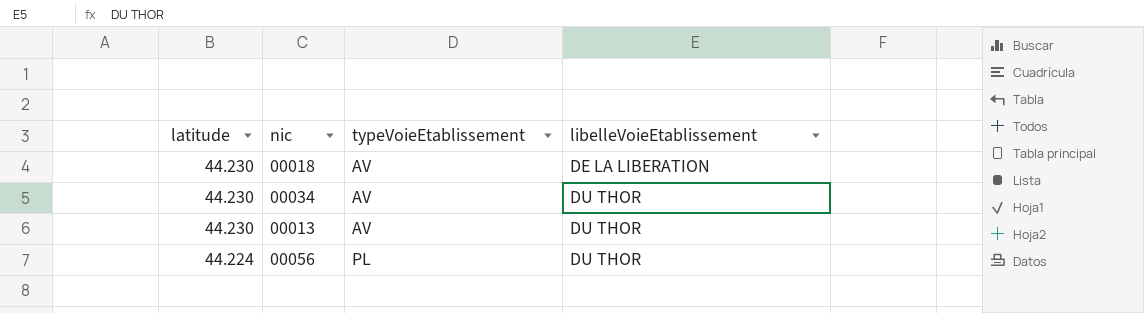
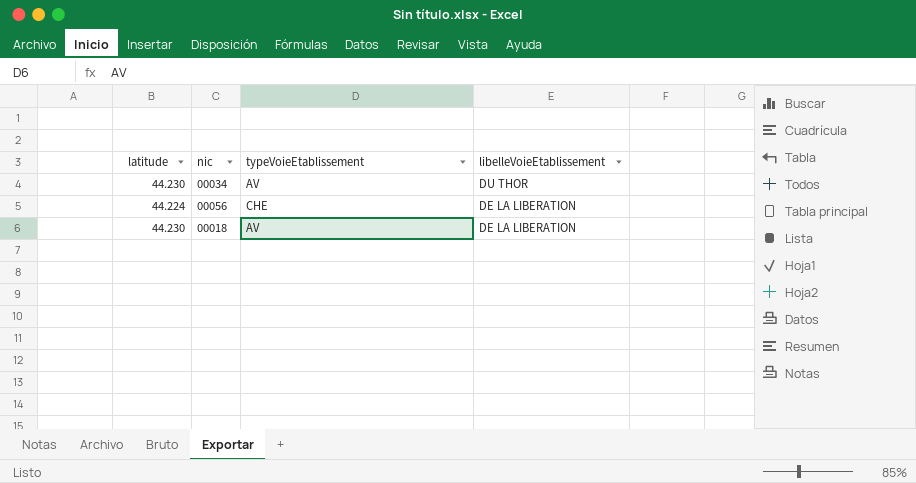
row order: latitude descending -> libelleVoieEtablissement descending
row 00013: 44.230 | AV | DU THOR -> none
00056 | typeVoieEtablissement: PL -> CHE
00056 | libelleVoieEtablissement: DU THOR -> DE LA LIBERATION

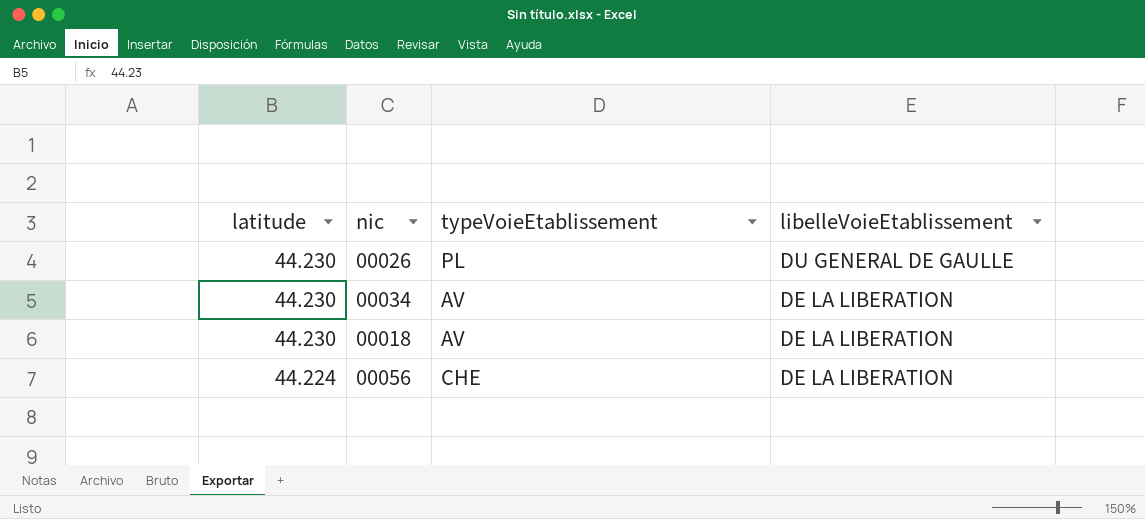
row order: libelleVoieEtablissement descending -> latitude descending
row 00026: none -> 44.230 | PL | DU GENERAL DE GAULLE
00034 | libelleVoieEtablissement: DU THOR -> DE LA LIBERATION

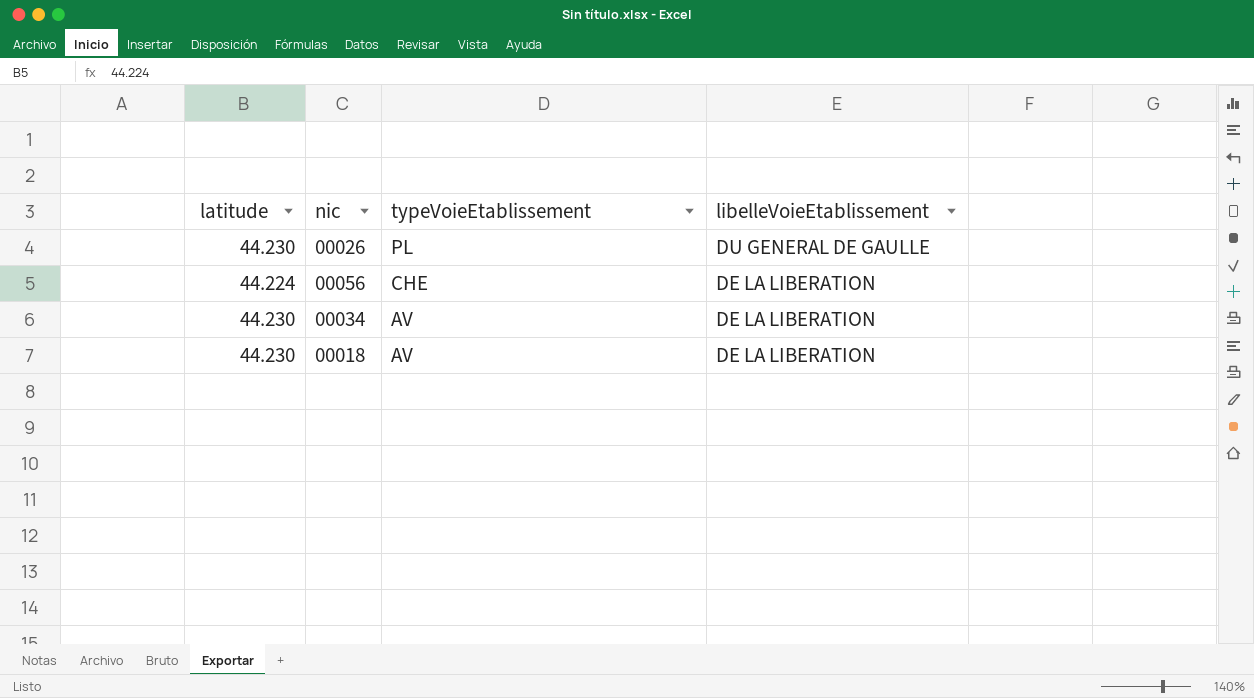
row order: latitude descending -> typeVoieEtablissement descending

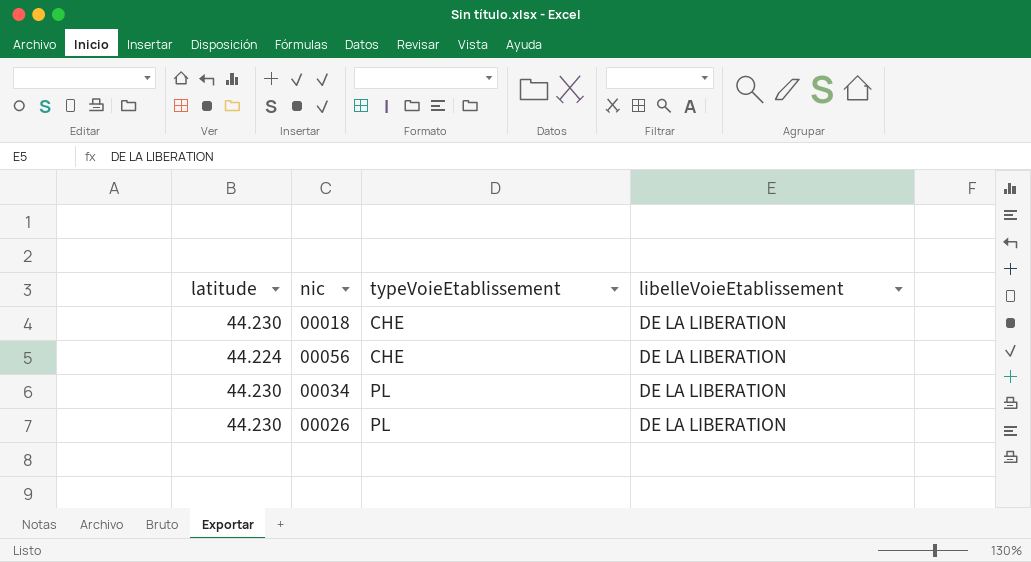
row order: typeVoieEtablissement descending -> typeVoieEtablissement ascending
00018 | typeVoieEtablissement: AV -> CHE
00034 | typeVoieEtablissement: AV -> PL
00026 | libelleVoieEtablissement: DU GENERAL DE GAULLE -> DE LA LIBERATION

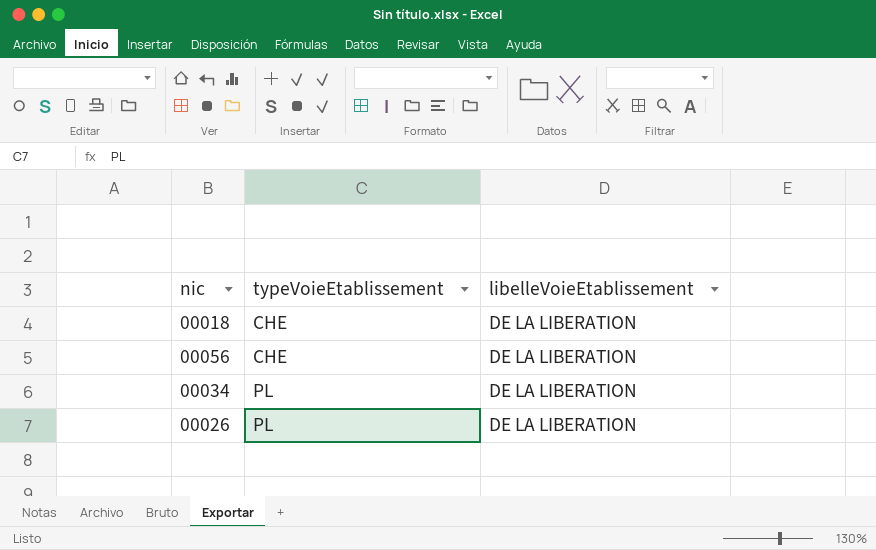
column latitude | position: 1 -> none

